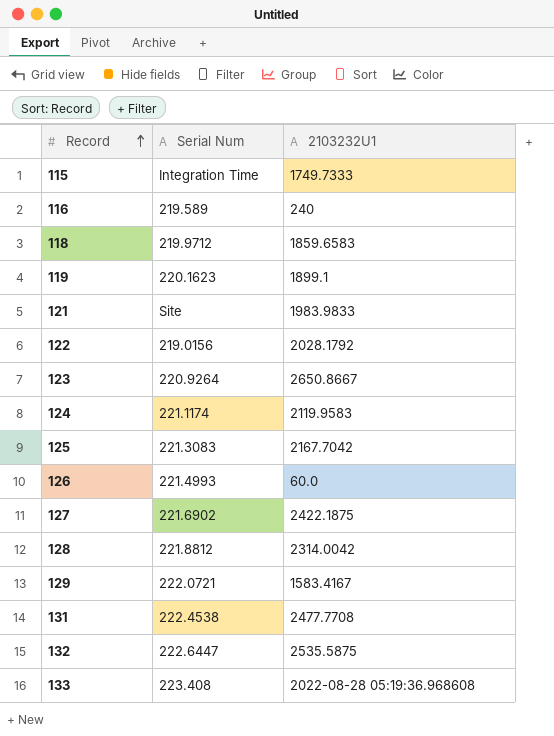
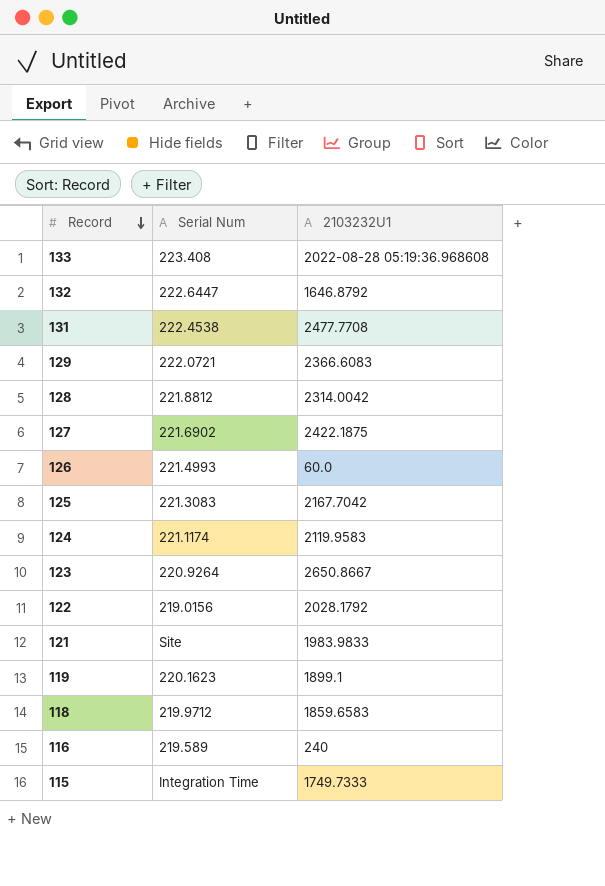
row order: Record ascending -> Record descending
132 | 2103232U1: 2535.5875 -> 1646.8792
129 | 2103232U1: 1583.4167 -> 2366.6083

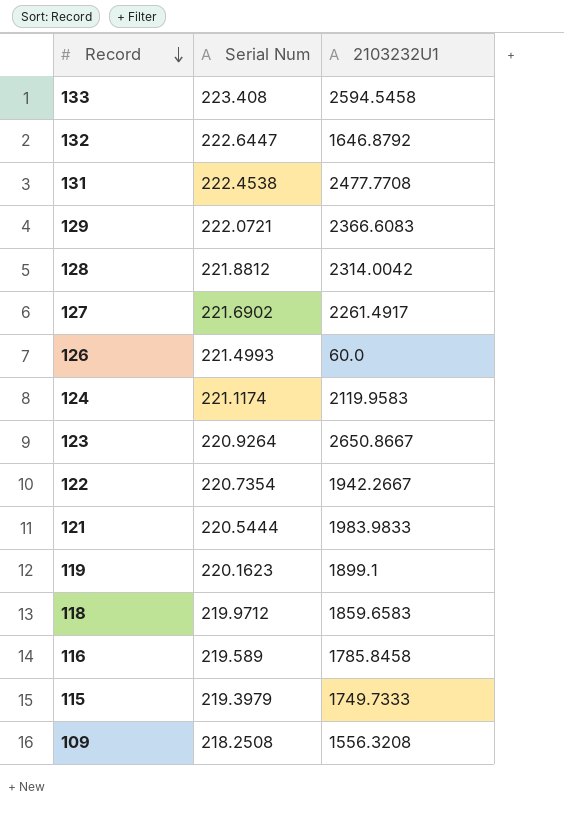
row 125: 221.3083 | 2167.7042 -> none
133 | 2103232U1: 2022-08-28 05:19:36.968608 -> 2594.5458
127 | 2103232U1: 2422.1875 -> 2261.4917
122 | Serial Num: 219.0156 -> 220.7354
122 | 2103232U1: 2028.1792 -> 1942.2667
121 | Serial Num: Site -> 220.5444
116 | 2103232U1: 240 -> 1785.8458
115 | Serial Num: Integration Time -> 219.3979
row 109: none -> 218.2508 | 1556.3208

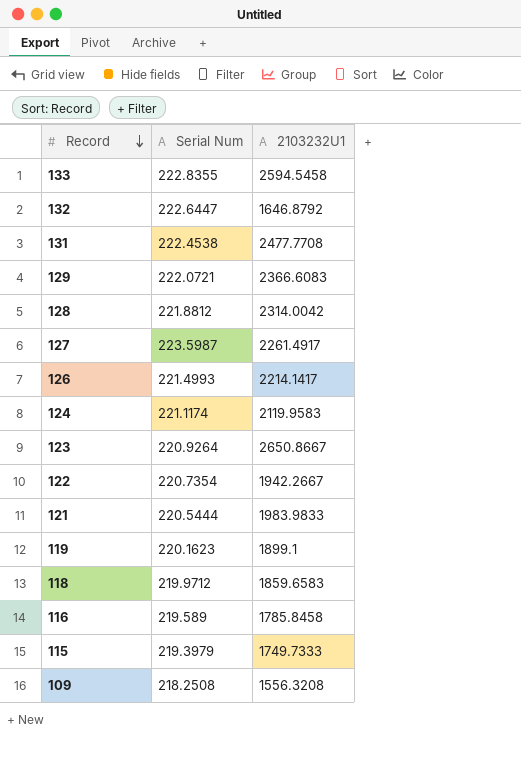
133 | Serial Num: 223.408 -> 222.8355
127 | Serial Num: 221.6902 -> 223.5987
126 | 2103232U1: 60.0 -> 2214.1417

